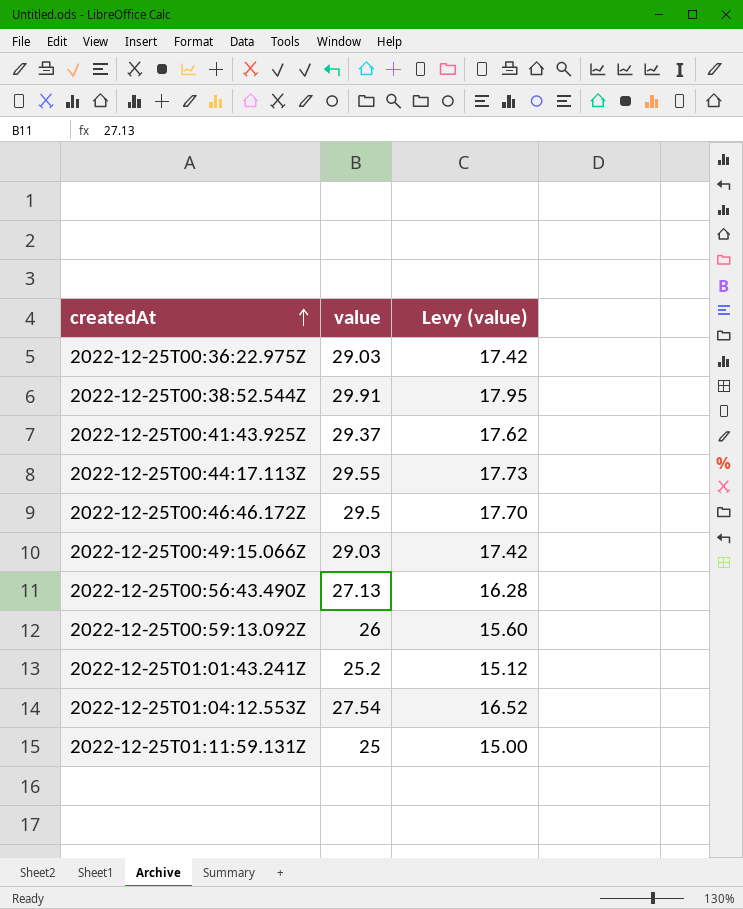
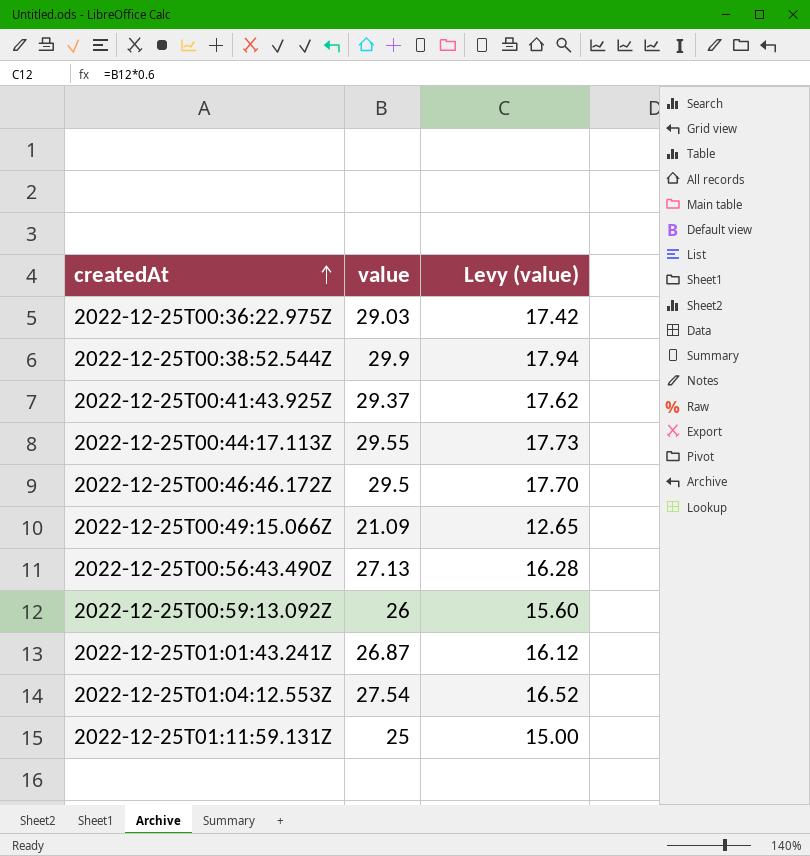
2022-12-25T00:38:52.544Z | value: 29.91 -> 29.9
2022-12-25T00:38:52.544Z | Levy (value): 17.95 -> 17.94
2022-12-25T00:49:15.066Z | value: 29.03 -> 21.09
2022-12-25T00:49:15.066Z | Levy (value): 17.42 -> 12.65
2022-12-25T01:01:43.241Z | value: 25.2 -> 26.87
2022-12-25T01:01:43.241Z | Levy (value): 15.12 -> 16.12

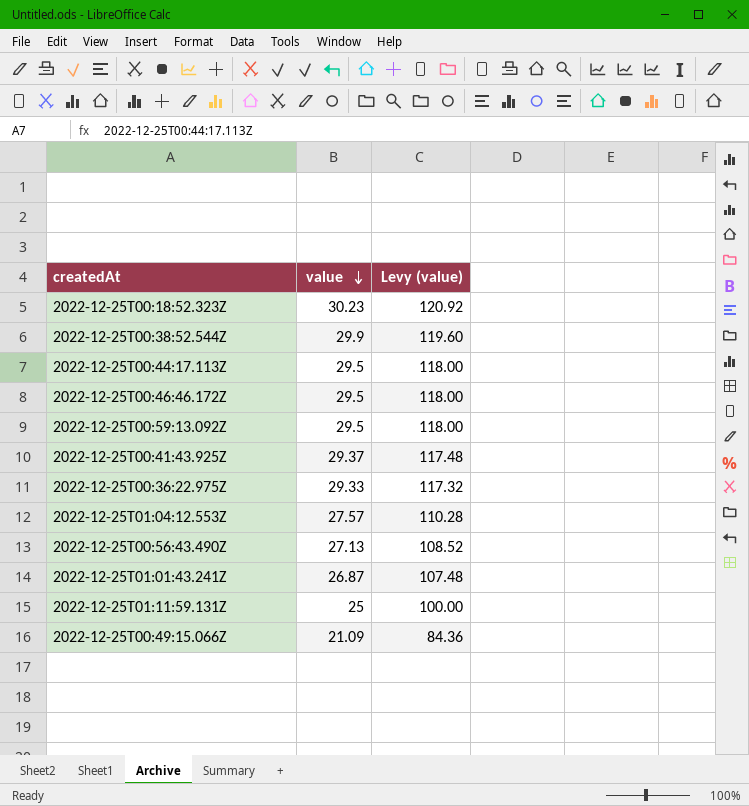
row order: createdAt ascending -> value descending
column Levy (value) | formula: [value] * 0.6 -> [value] * 4
row 2022-12-25T00:18:52.323Z: none -> 30.23 | 120.92
2022-12-25T00:44:17.113Z | value: 29.55 -> 29.5
2022-12-25T00:59:13.092Z | value: 26 -> 29.5
2022-12-25T00:36:22.975Z | value: 29.03 -> 29.33
2022-12-25T01:04:12.553Z | value: 27.54 -> 27.57

